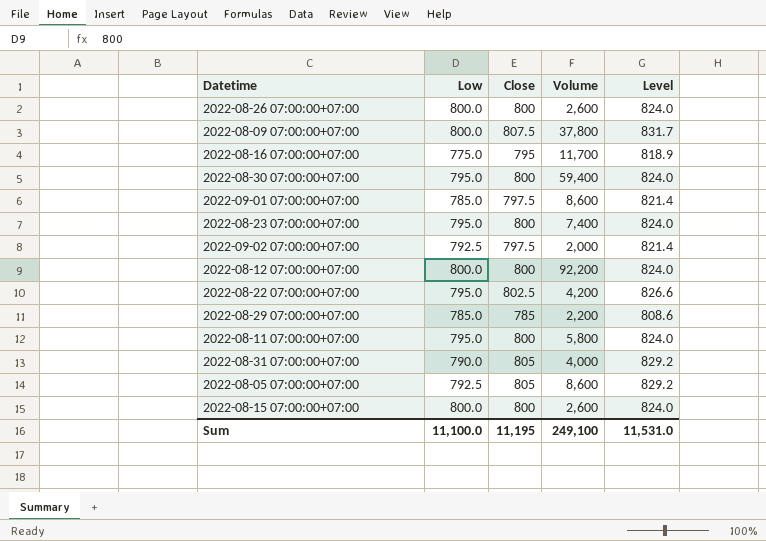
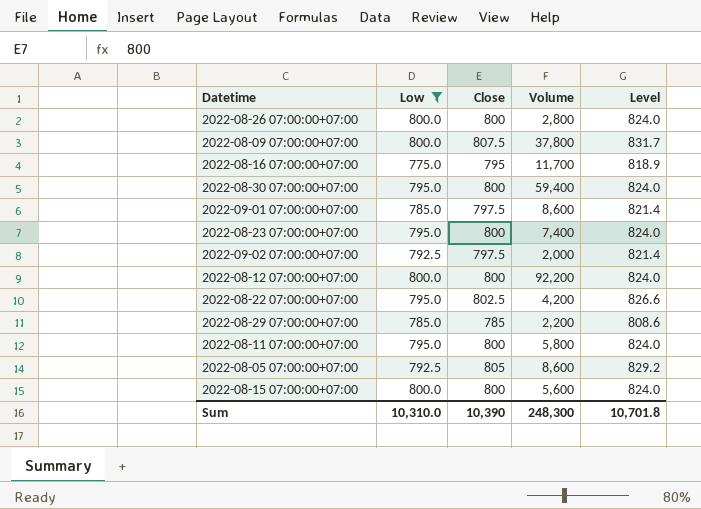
filter: none -> Low != 790.0
2022-08-26 07:00:00+07:00 | Volume: 2,600 -> 2,800
2022-08-15 07:00:00+07:00 | Volume: 2,600 -> 5,600
Sum | Low: 11,100.0 -> 10,310.0
Sum | Close: 11,195 -> 10,390
Sum | Volume: 249,100 -> 248,300
Sum | Level: 11,531.0 -> 10,701.8

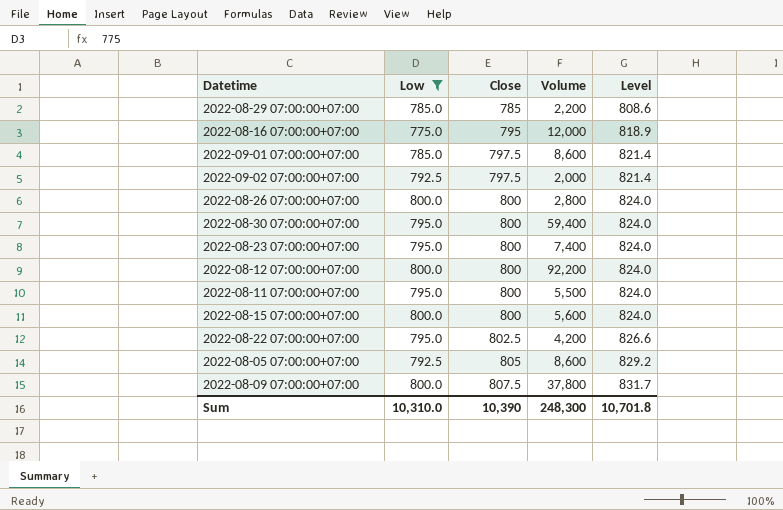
row order: none -> Close ascending
2022-08-16 07:00:00+07:00 | Volume: 11,700 -> 12,000
2022-08-11 07:00:00+07:00 | Volume: 5,800 -> 5,500

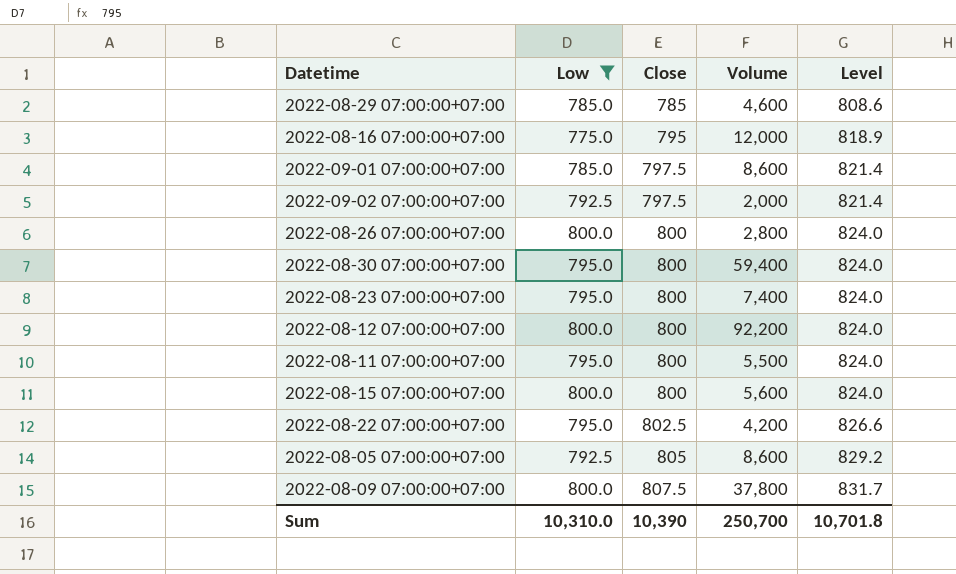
2022-08-29 07:00:00+07:00 | Volume: 2,200 -> 4,600
Sum | Volume: 248,300 -> 250,700

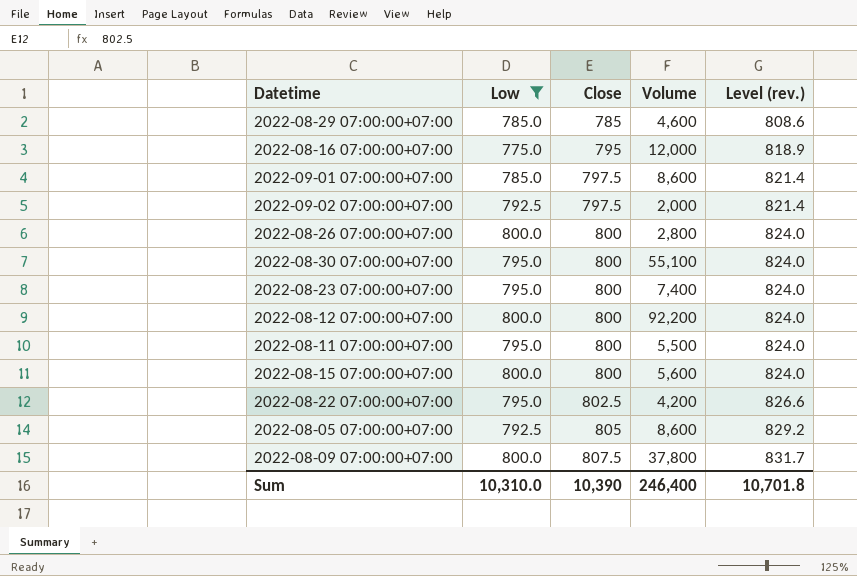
column name: Level -> Level (rev.)
2022-08-30 07:00:00+07:00 | Volume: 59,400 -> 55,100
Sum | Volume: 250,700 -> 246,400

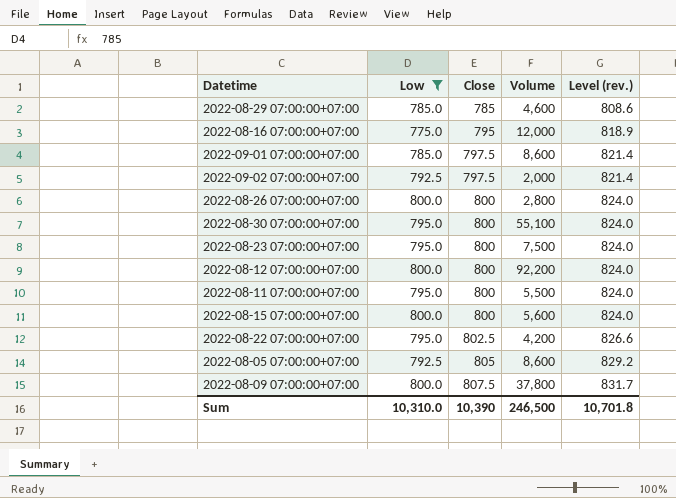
2022-08-23 07:00:00+07:00 | Volume: 7,400 -> 7,500
Sum | Volume: 246,400 -> 246,500

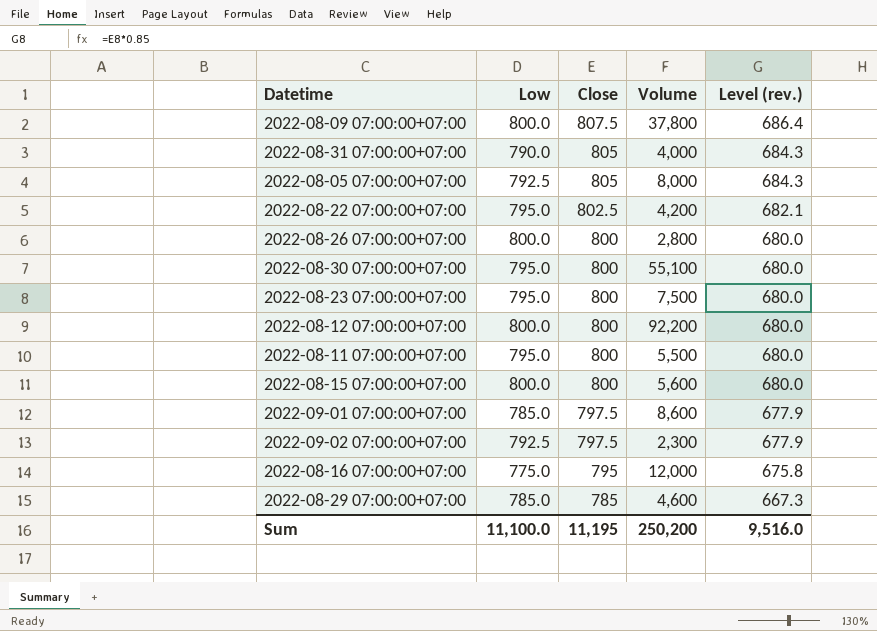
filter: Low != 790.0 -> none
row order: Close ascending -> Close descending
column Level (rev.) | formula: [Close] * 1.03 -> [Close] * 0.85
2022-08-05 07:00:00+07:00 | Volume: 8,600 -> 8,000
2022-09-02 07:00:00+07:00 | Volume: 2,000 -> 2,300
Sum | Low: 10,310.0 -> 11,100.0
Sum | Close: 10,390 -> 11,195
Sum | Volume: 246,500 -> 250,200
Sum | Level (rev.): 10,701.8 -> 9,516.0

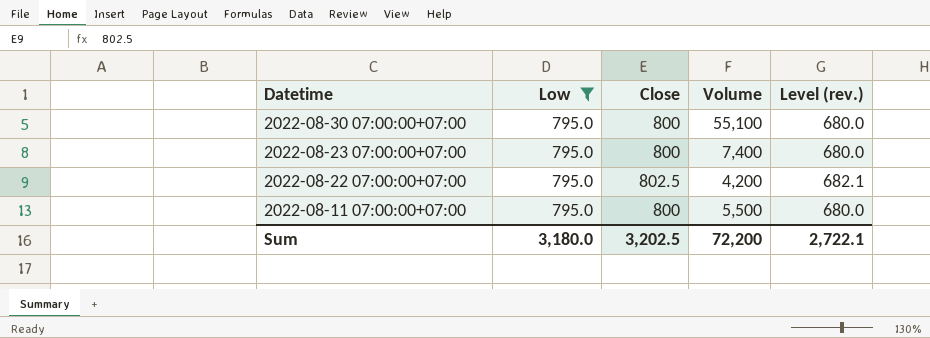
filter: none -> Low = 795.0
row order: Close descending -> Datetime descending
2022-08-23 07:00:00+07:00 | Volume: 7,500 -> 7,400
Sum | Low: 11,100.0 -> 3,180.0
Sum | Close: 11,195 -> 3,202.5
Sum | Volume: 250,200 -> 72,200
Sum | Level (rev.): 9,516.0 -> 2,722.1

